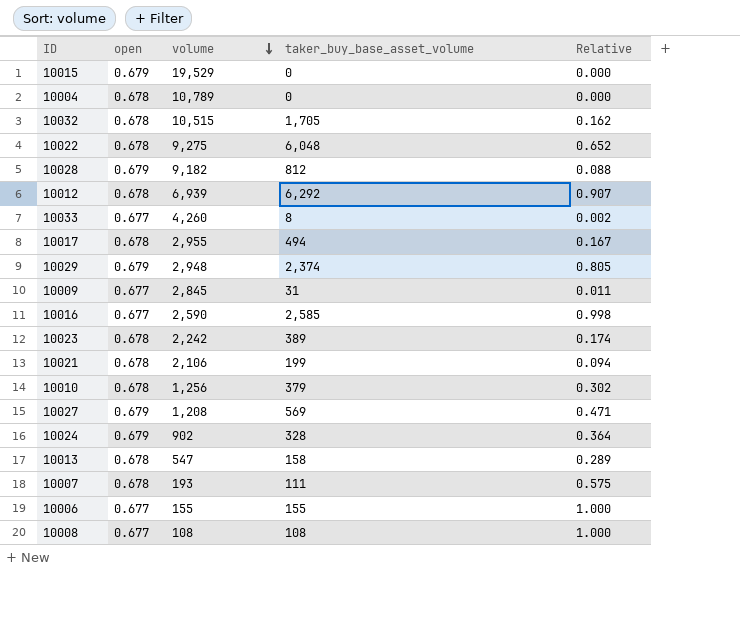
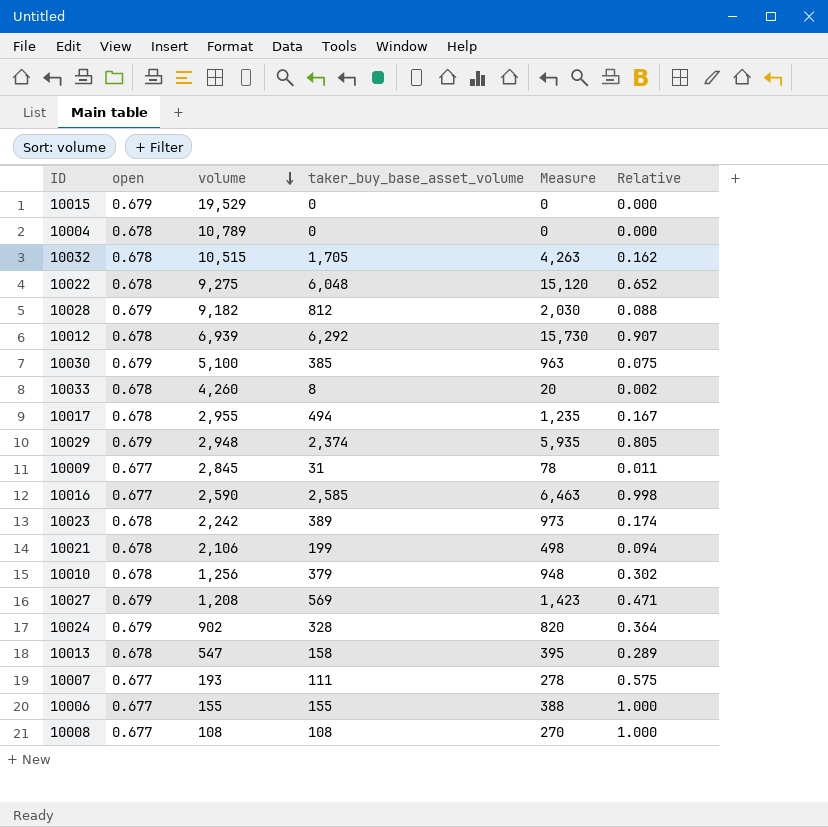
column Measure | formula: none -> [taker_buy_base_asset_volume] * 2.5
row 10030: none -> 0.679 | 5,100 | 385 | 963 | 0.075
10033 | open: 0.677 -> 0.678
10007 | open: 0.678 -> 0.677

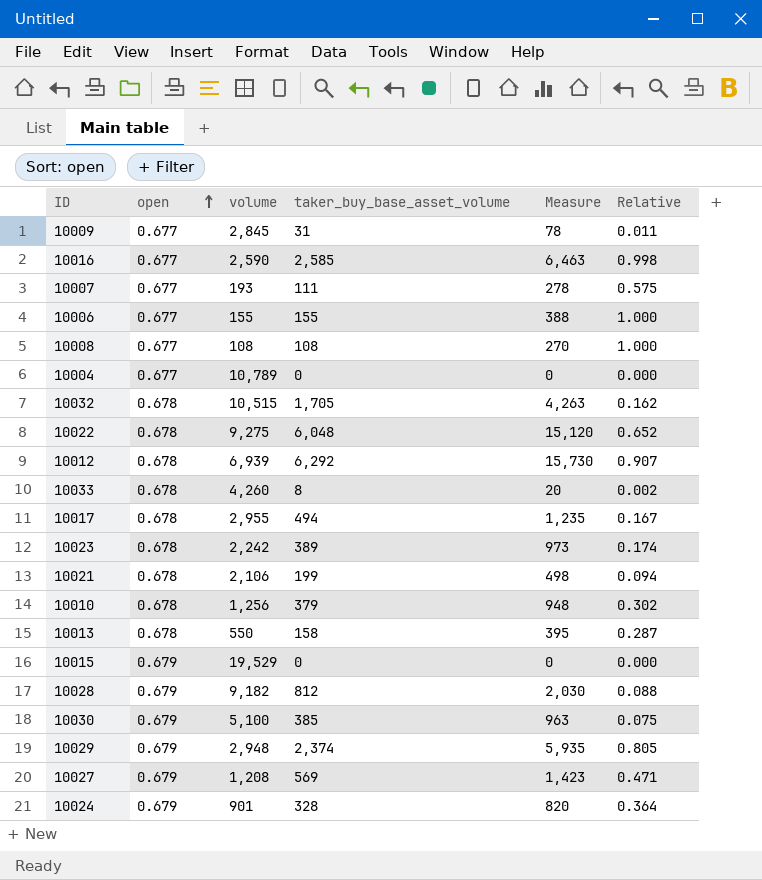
row order: volume descending -> open ascending
10004 | open: 0.678 -> 0.677
10013 | volume: 547 -> 550
10013 | Relative: 0.289 -> 0.287
10024 | volume: 902 -> 901

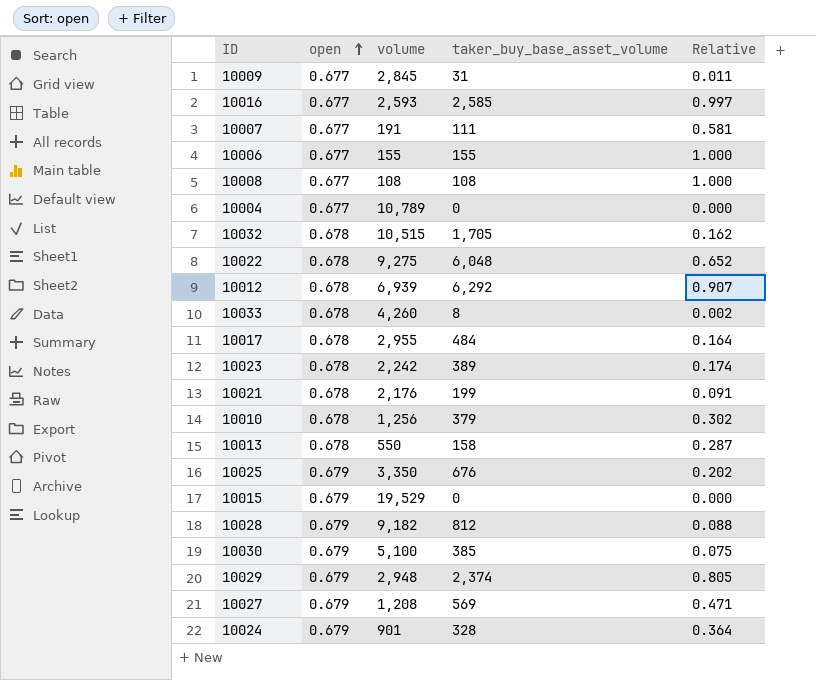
column Measure | formula: [taker_buy_base_asset_volume] * 2.5 -> none
10016 | volume: 2,590 -> 2,593
10016 | Relative: 0.998 -> 0.997
10007 | volume: 193 -> 191
10007 | Relative: 0.575 -> 0.581
10017 | taker_buy_base_asset_volume: 494 -> 484
10017 | Relative: 0.167 -> 0.164
10021 | volume: 2,106 -> 2,176
10021 | Relative: 0.094 -> 0.091
row 10025: none -> 0.679 | 3,350 | 676 | 0.202

